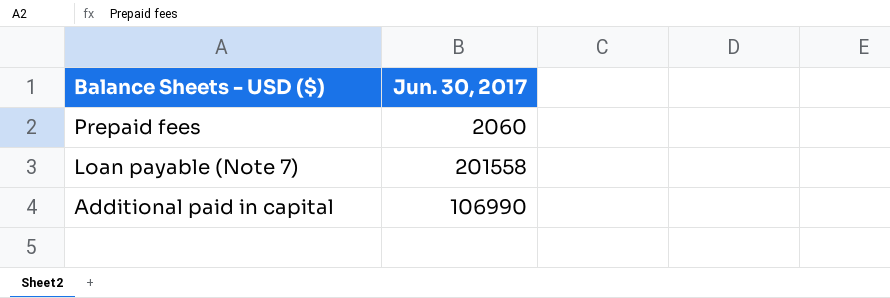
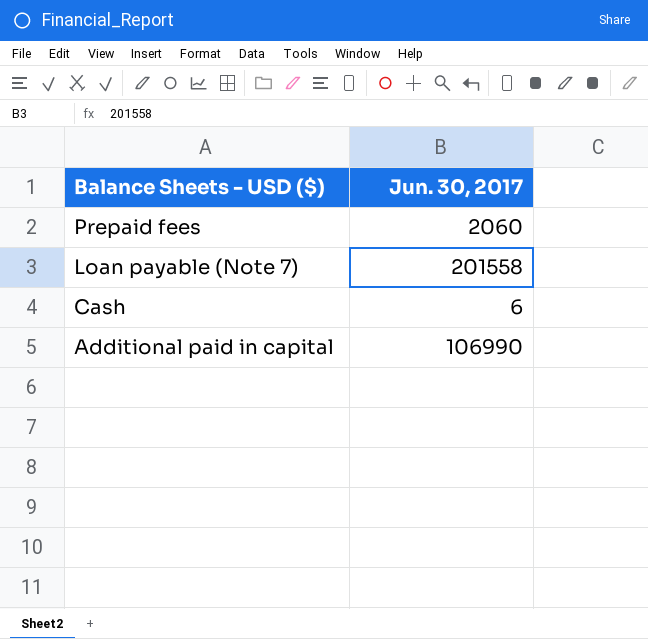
row Cash: none -> 6

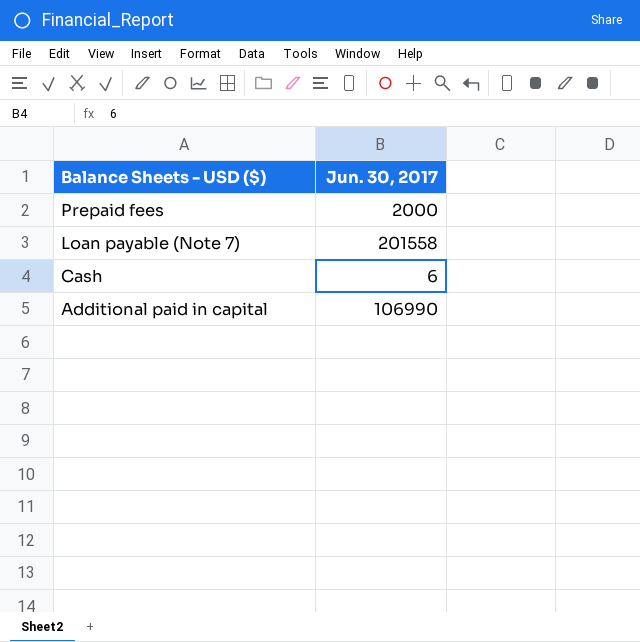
Prepaid fees | Jun. 30, 2017: 2060 -> 2000

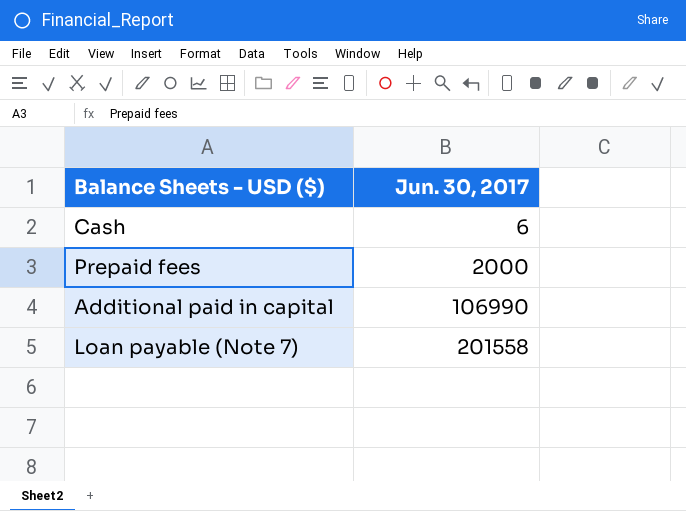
row order: Balance Sheets - USD ($) descending -> Jun. 30, 2017 ascending

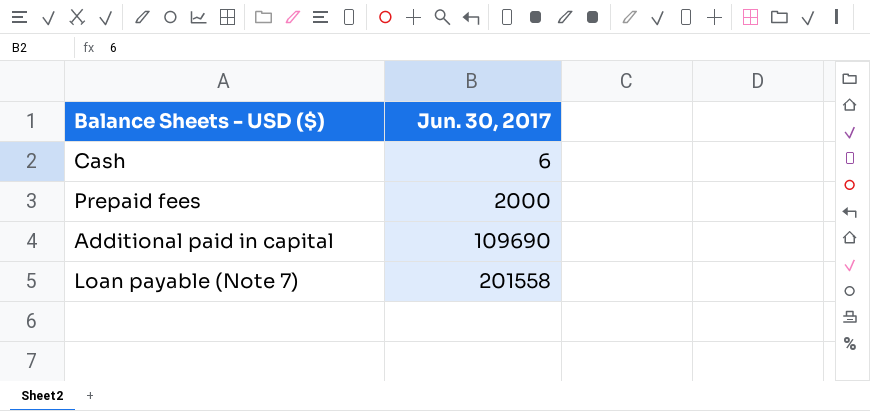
Additional paid in capital | Jun. 30, 2017: 106990 -> 109690

